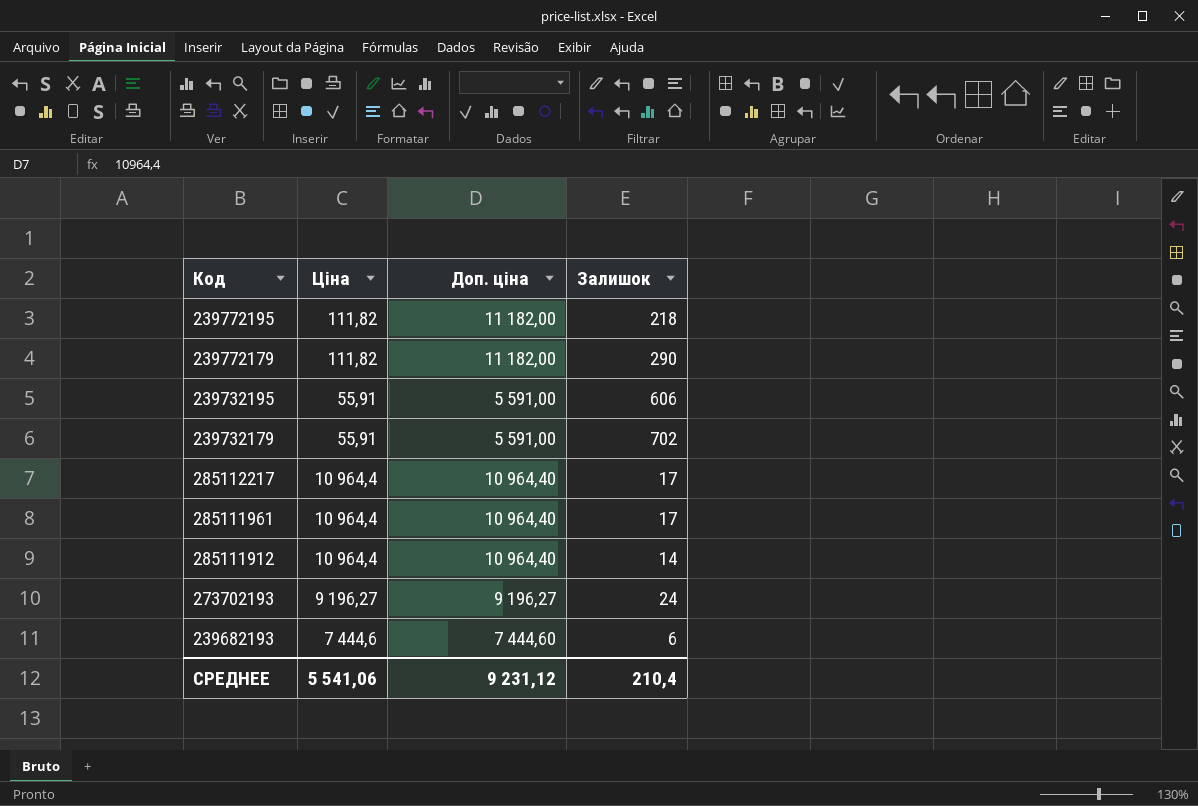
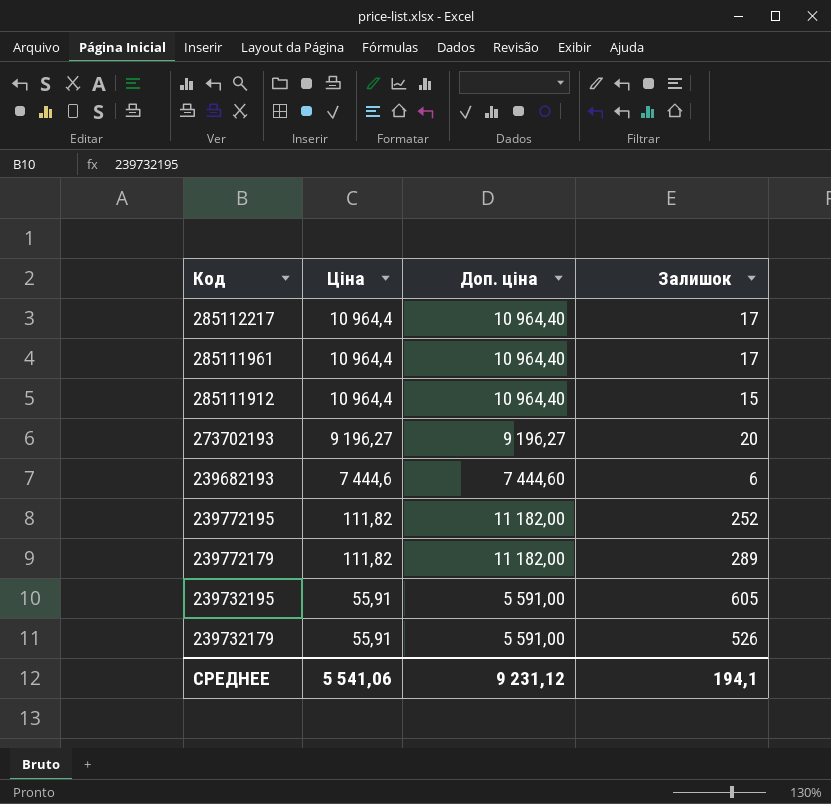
row order: none -> Ціна descending
285111912 | Залишок: 14 -> 15
273702193 | Залишок: 24 -> 20
239772195 | Залишок: 218 -> 252
239772179 | Залишок: 290 -> 289
239732195 | Залишок: 606 -> 605
239732179 | Залишок: 702 -> 526
СРЕДНЕЕ | Залишок: 210,4 -> 194,1

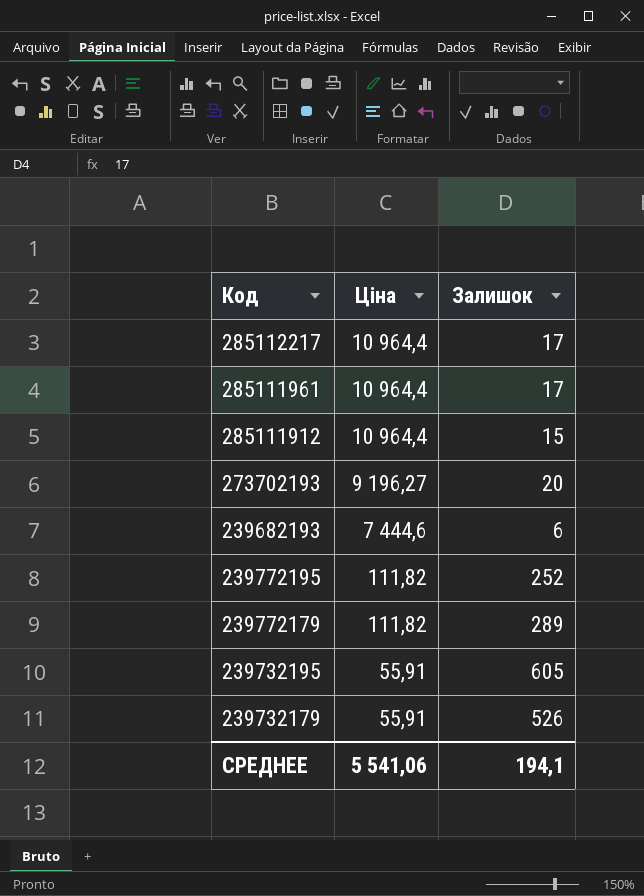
column Доп. ціна | position: 3 -> none

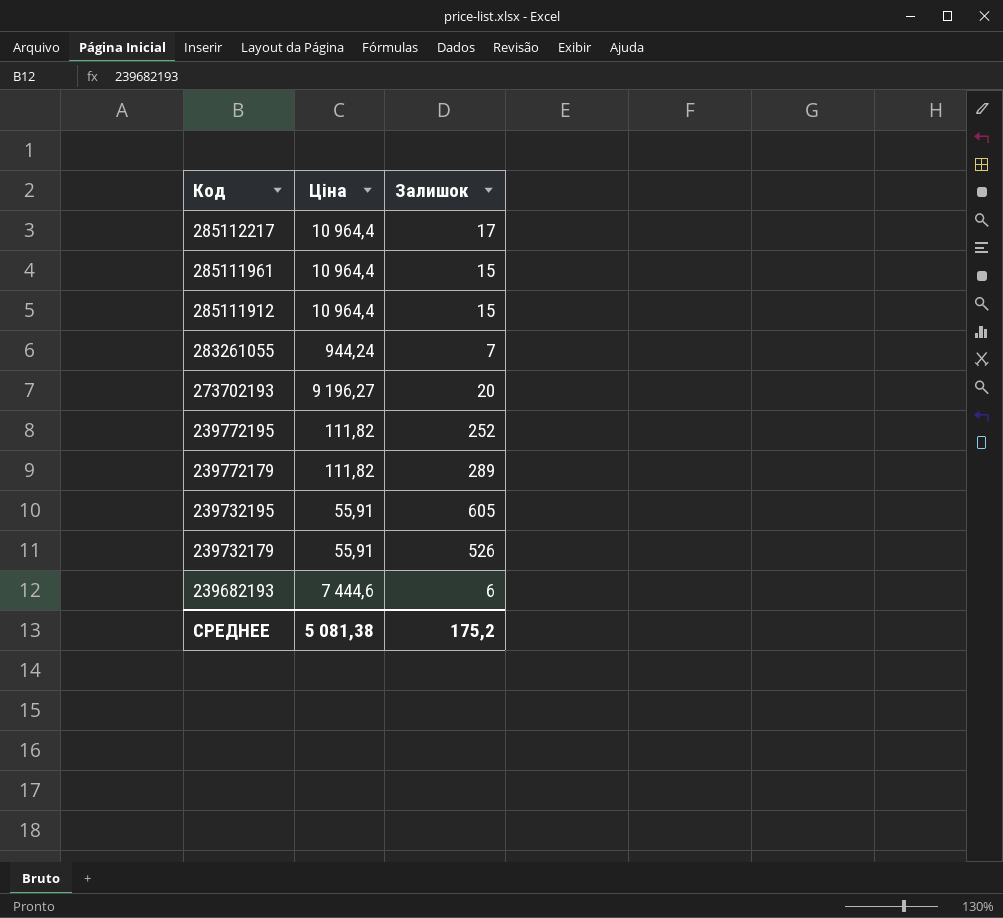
row order: Ціна descending -> Код descending
285111961 | Залишок: 17 -> 15
row 283261055: none -> 944,24 | 7
СРЕДНЕЕ | Ціна: 5 541,06 -> 5 081,38
СРЕДНЕЕ | Залишок: 194,1 -> 175,2

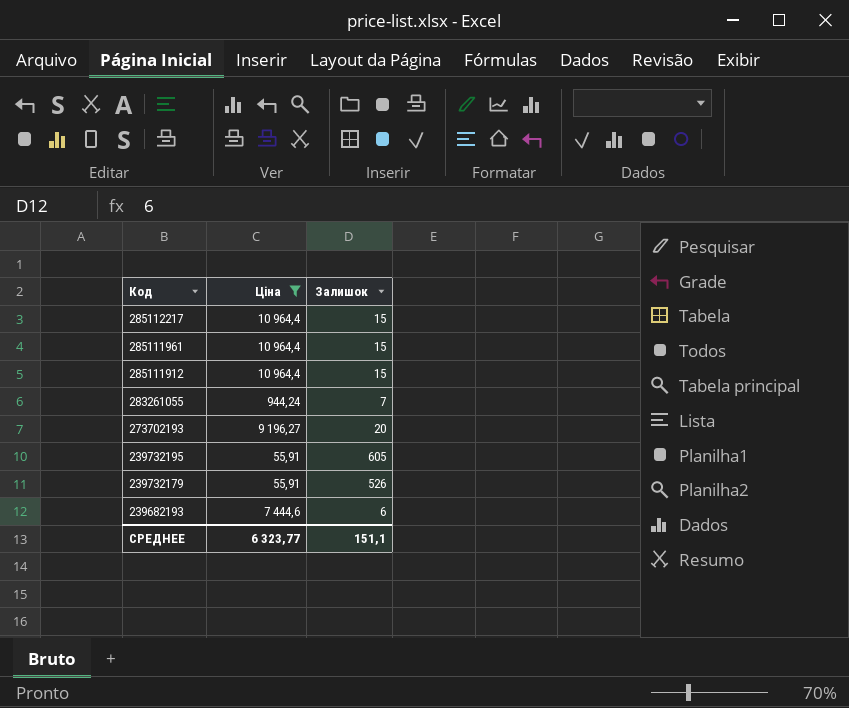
filter: none -> Ціна != 111,82
285112217 | Залишок: 17 -> 15
СРЕДНЕЕ | Ціна: 5 081,38 -> 6 323,77
СРЕДНЕЕ | Залишок: 175,2 -> 151,1

